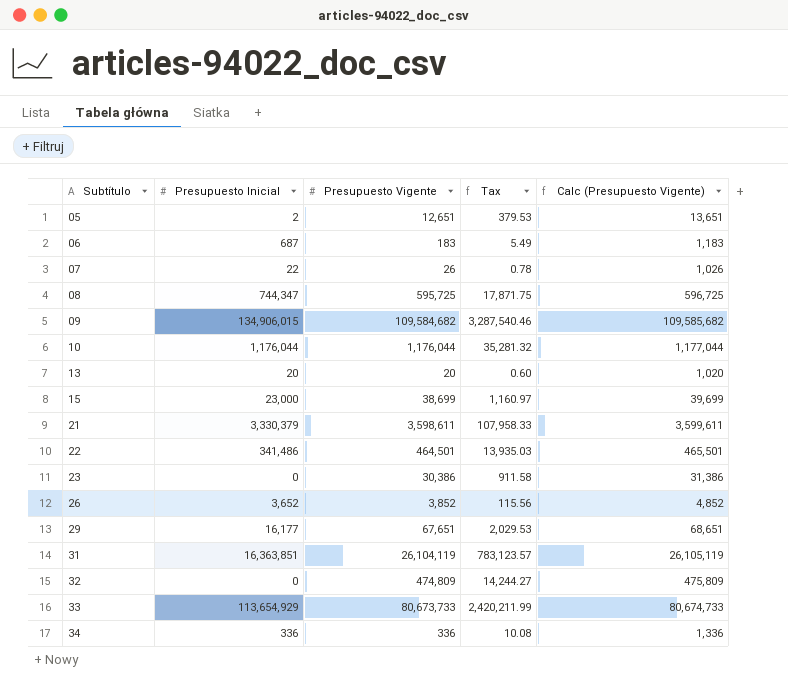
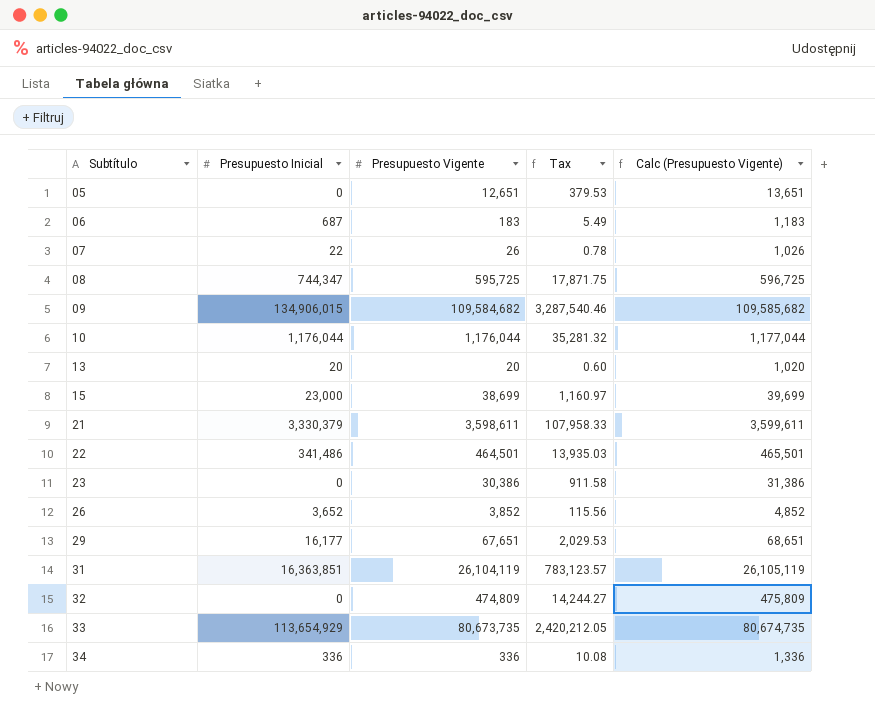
05 | Presupuesto Inicial: 2 -> 0
33 | Presupuesto Vigente: 80,673,733 -> 80,673,735
33 | Tax: 2,420,211.99 -> 2,420,212.05
33 | Calc (Presupuesto Vigente): 80,674,733 -> 80,674,735

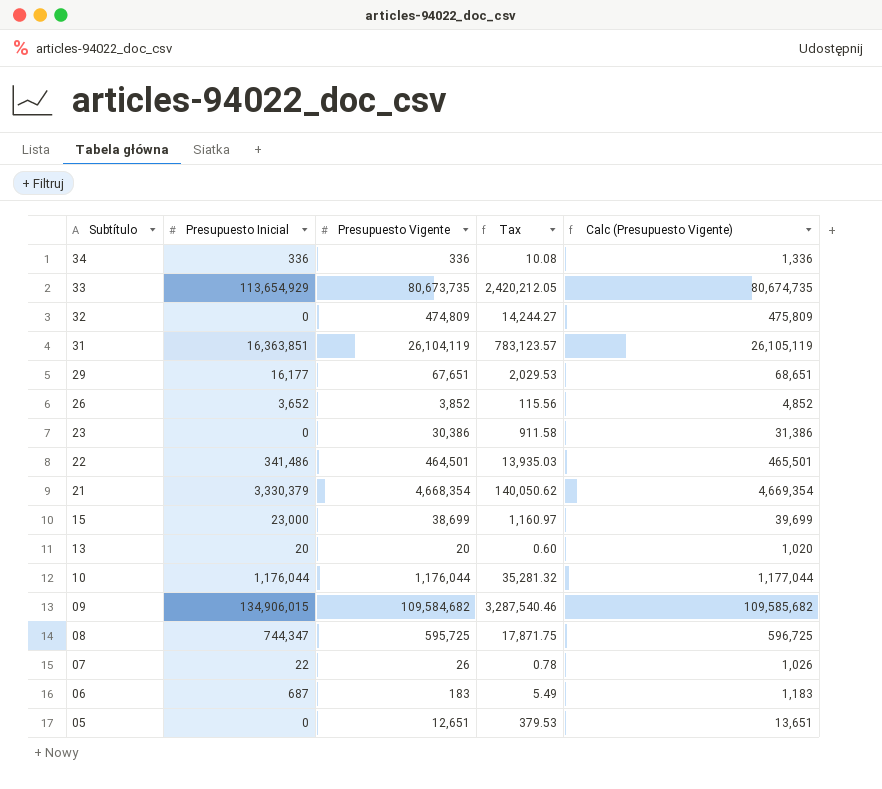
row order: Subtítulo ascending -> Subtítulo descending
21 | Presupuesto Vigente: 3,598,611 -> 4,668,354
21 | Tax: 107,958.33 -> 140,050.62
21 | Calc (Presupuesto Vigente): 3,599,611 -> 4,669,354

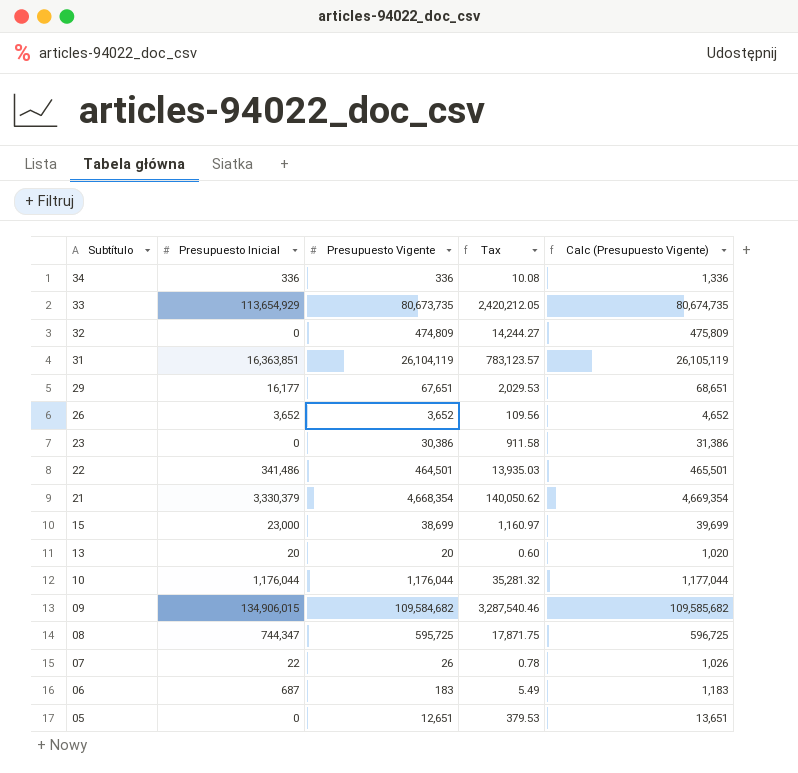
26 | Presupuesto Vigente: 3,852 -> 3,652
26 | Tax: 115.56 -> 109.56
26 | Calc (Presupuesto Vigente): 4,852 -> 4,652

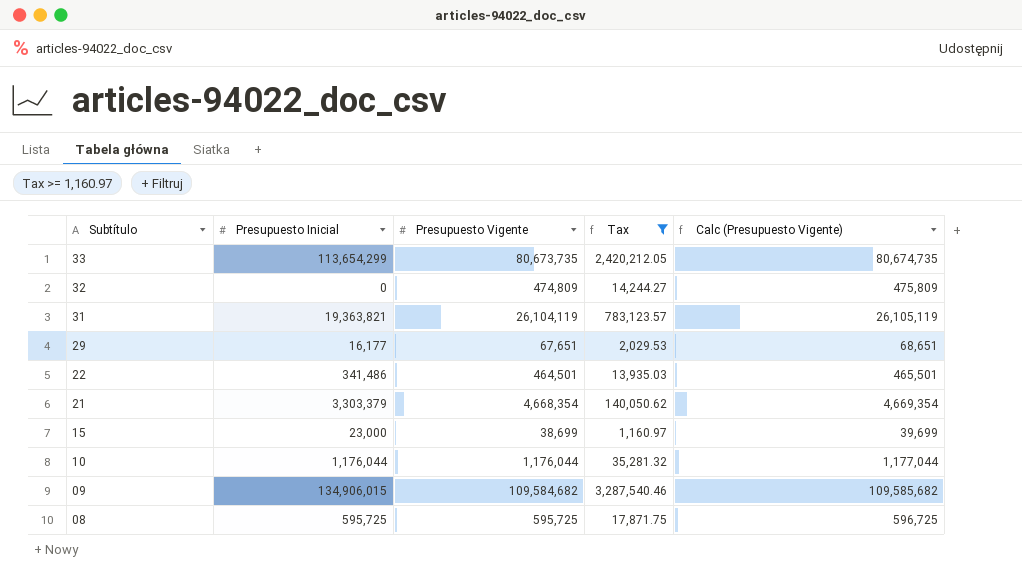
filter: none -> Tax >= 1,160.97
33 | Presupuesto Inicial: 113,654,929 -> 113,654,299
31 | Presupuesto Inicial: 16,363,851 -> 19,363,821
21 | Presupuesto Inicial: 3,330,379 -> 3,303,379
08 | Presupuesto Inicial: 744,347 -> 595,725

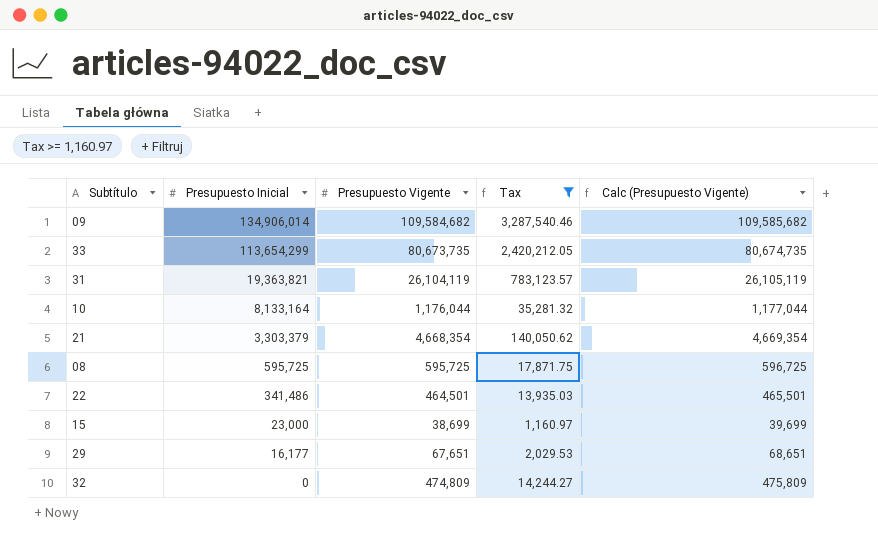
row order: Subtítulo descending -> Presupuesto Inicial descending
09 | Presupuesto Inicial: 134,906,015 -> 134,906,014
10 | Presupuesto Inicial: 1,176,044 -> 8,133,164

